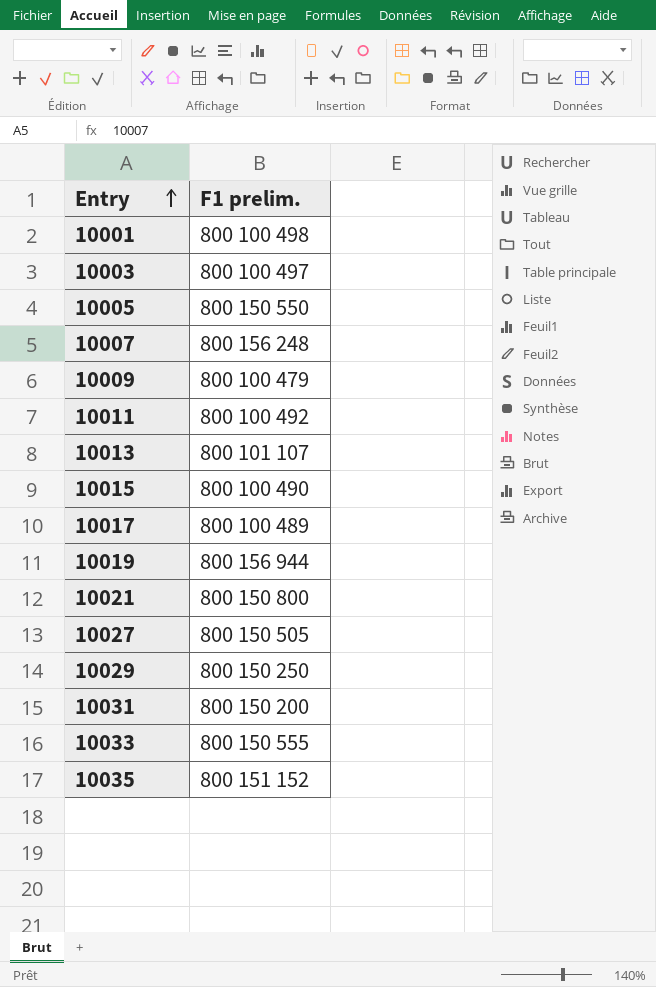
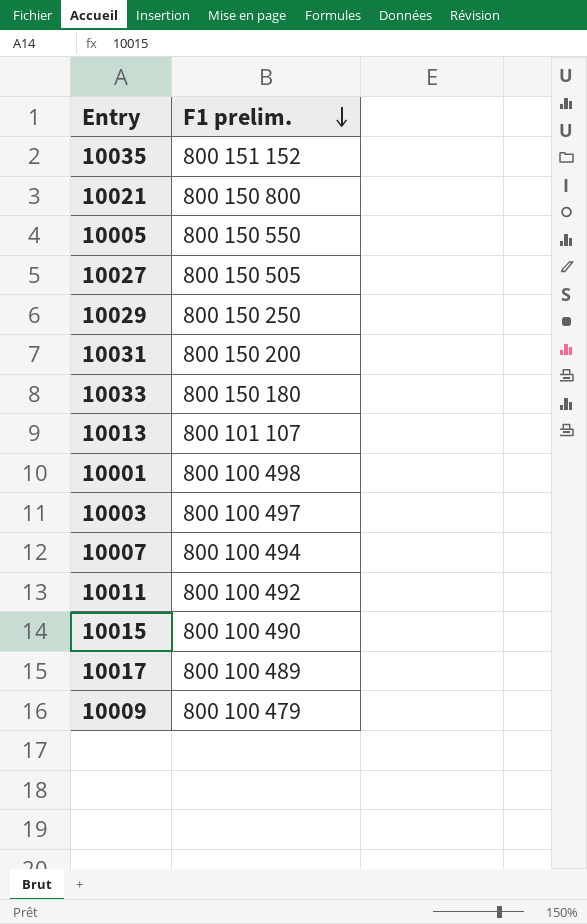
row order: Entry ascending -> F1 prelim. descending
row 10019: 800 156 944 -> none
10033 | F1 prelim.: 800 150 555 -> 800 150 180
10007 | F1 prelim.: 800 156 248 -> 800 100 494

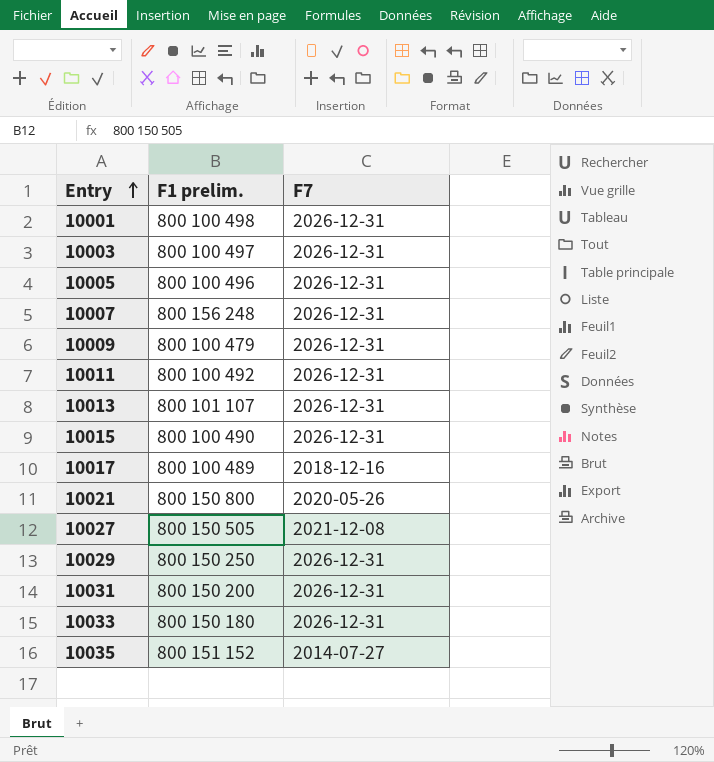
row order: F1 prelim. descending -> Entry ascending
column F7 | position: none -> 3
10005 | F1 prelim.: 800 150 550 -> 800 100 496
10007 | F1 prelim.: 800 100 494 -> 800 156 248

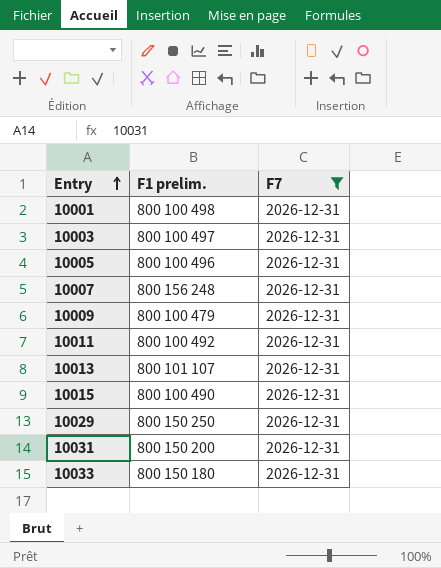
filter: none -> F7 = 2026-12-31

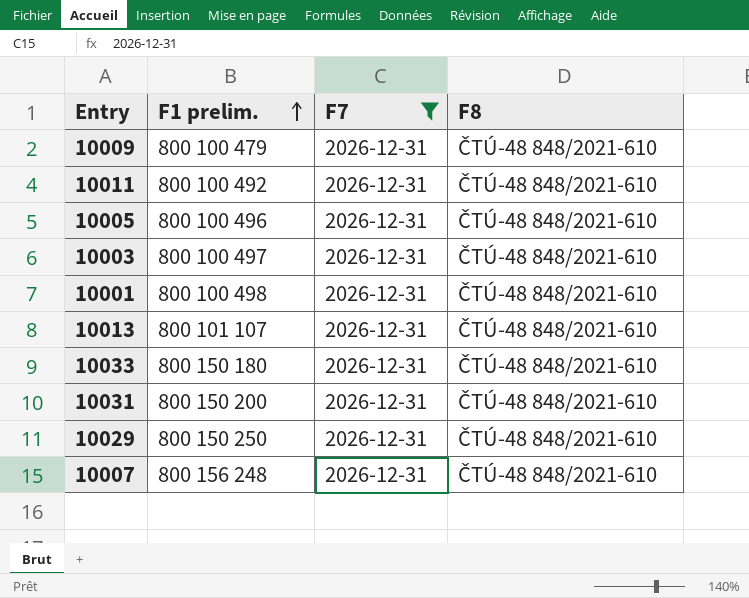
row order: Entry ascending -> F1 prelim. ascending
column F8 | position: none -> 4
row 10015: 800 100 490 | 2026-12-31 -> none

